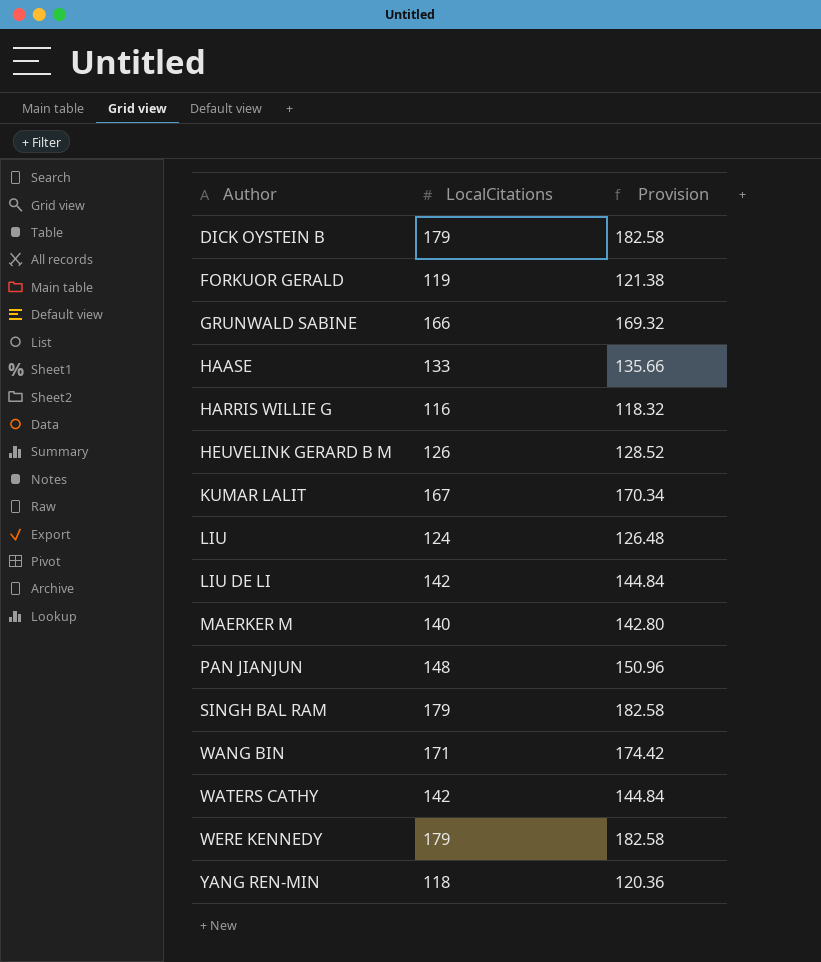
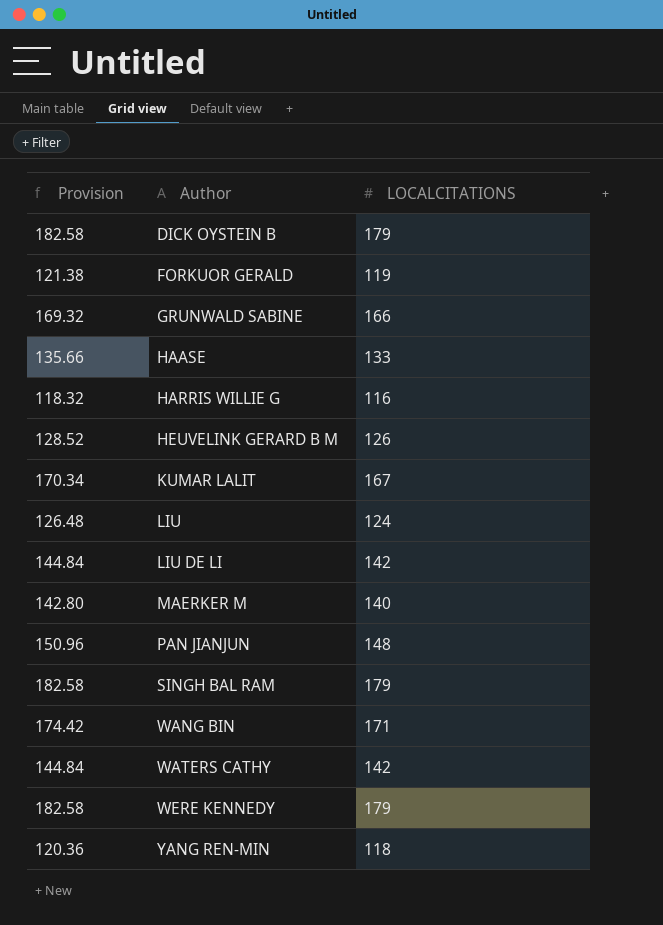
column Provision | position: 3 -> 1
column name: LocalCitations -> LOCALCITATIONS

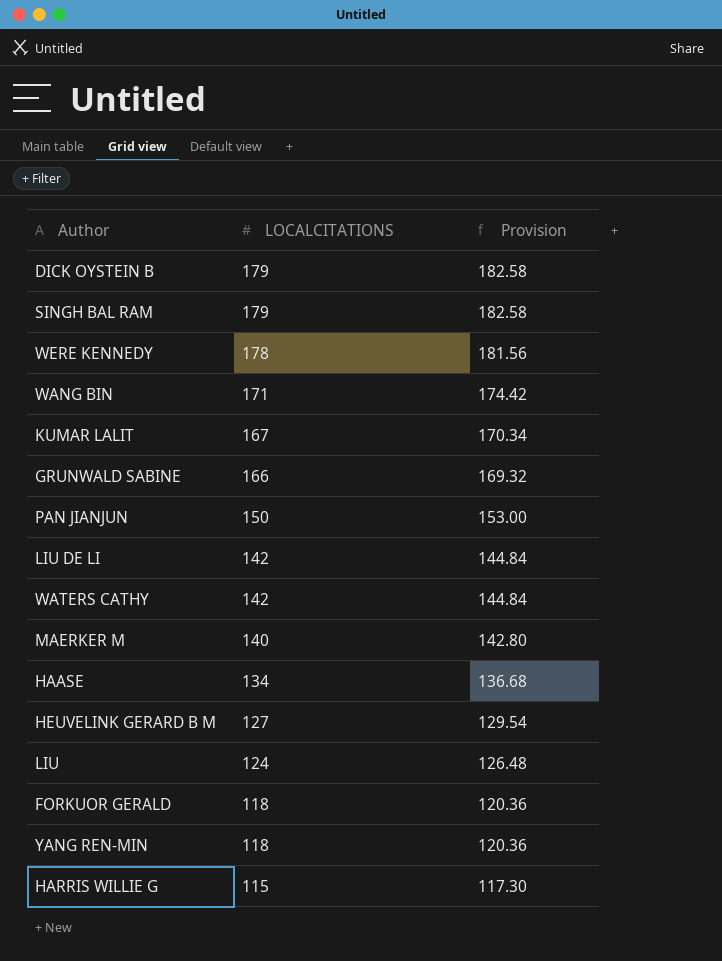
row order: Author ascending -> LOCALCITATIONS descending
column Provision | position: 1 -> 3
WERE KENNEDY | LOCALCITATIONS: 179 -> 178
WERE KENNEDY | Provision: 182.58 -> 181.56
PAN JIANJUN | LOCALCITATIONS: 148 -> 150
PAN JIANJUN | Provision: 150.96 -> 153.00
HAASE | LOCALCITATIONS: 133 -> 134
HAASE | Provision: 135.66 -> 136.68
HEUVELINK GERARD B M | LOCALCITATIONS: 126 -> 127
HEUVELINK GERARD B M | Provision: 128.52 -> 129.54
FORKUOR GERALD | LOCALCITATIONS: 119 -> 118
FORKUOR GERALD | Provision: 121.38 -> 120.36
HARRIS WILLIE G | LOCALCITATIONS: 116 -> 115
HARRIS WILLIE G | Provision: 118.32 -> 117.30

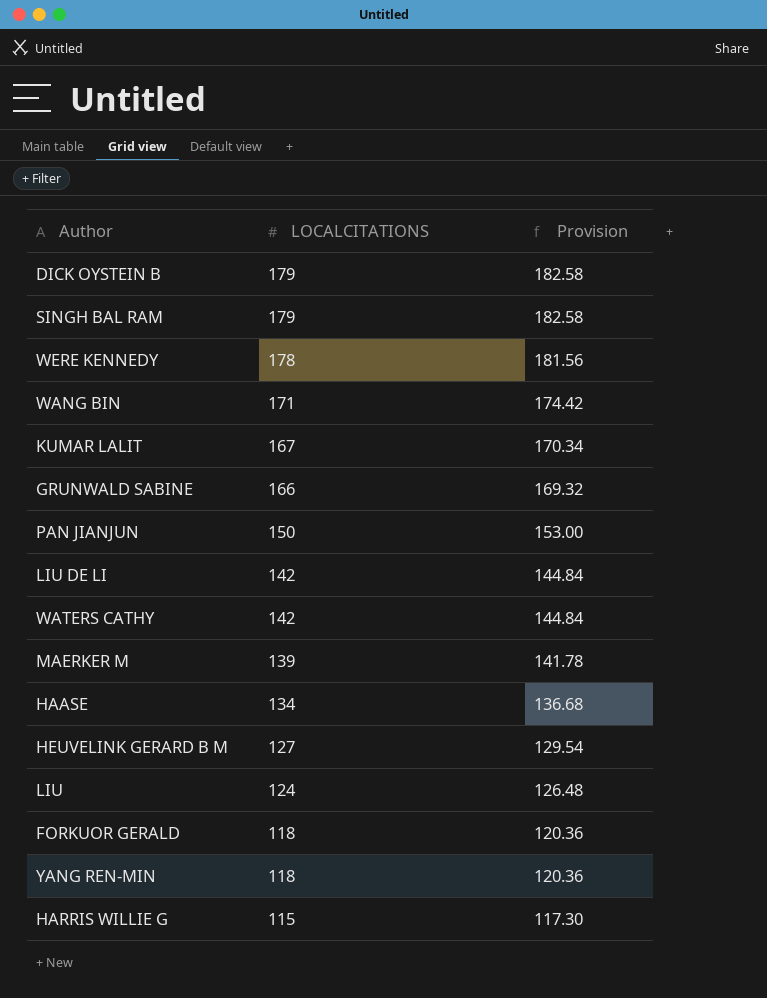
MAERKER M | LOCALCITATIONS: 140 -> 139
MAERKER M | Provision: 142.80 -> 141.78

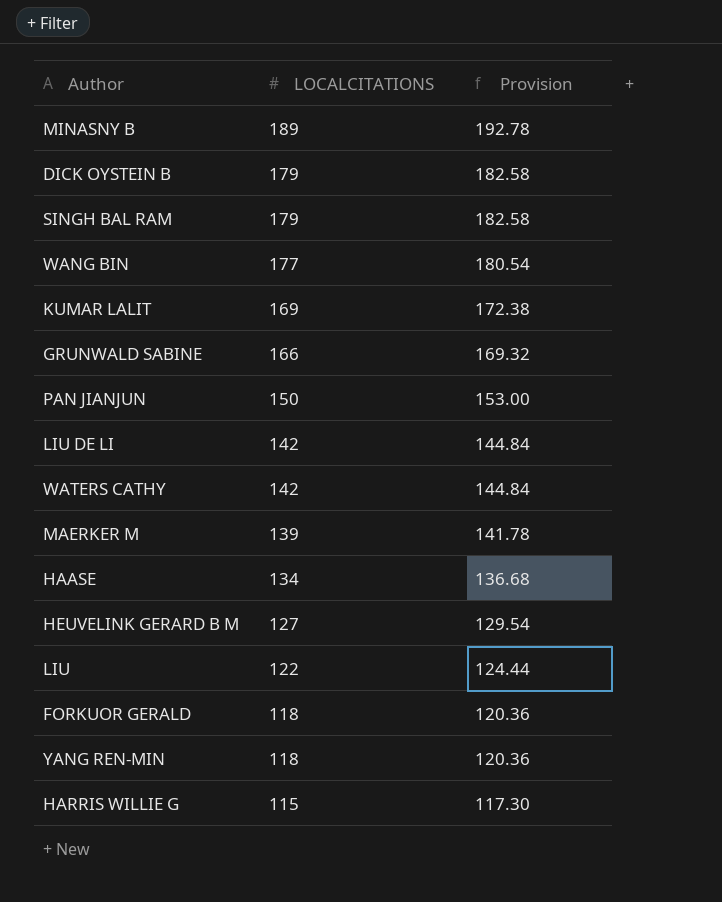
row WERE KENNEDY: 178 | 181.56 -> none
row MINASNY B: none -> 189 | 192.78
WANG BIN | LOCALCITATIONS: 171 -> 177
WANG BIN | Provision: 174.42 -> 180.54
KUMAR LALIT | LOCALCITATIONS: 167 -> 169
KUMAR LALIT | Provision: 170.34 -> 172.38
LIU | LOCALCITATIONS: 124 -> 122
LIU | Provision: 126.48 -> 124.44

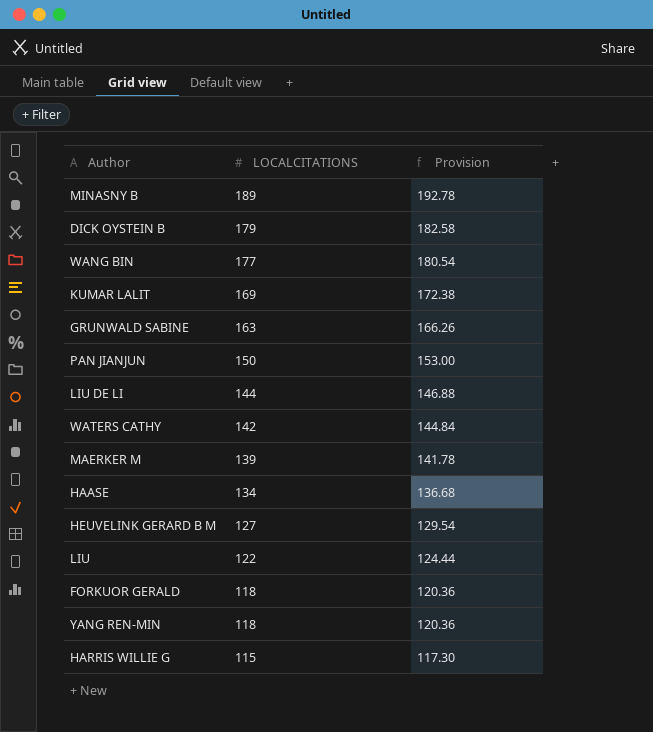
row SINGH BAL RAM: 179 | 182.58 -> none
GRUNWALD SABINE | LOCALCITATIONS: 166 -> 163
GRUNWALD SABINE | Provision: 169.32 -> 166.26
LIU DE LI | LOCALCITATIONS: 142 -> 144
LIU DE LI | Provision: 144.84 -> 146.88

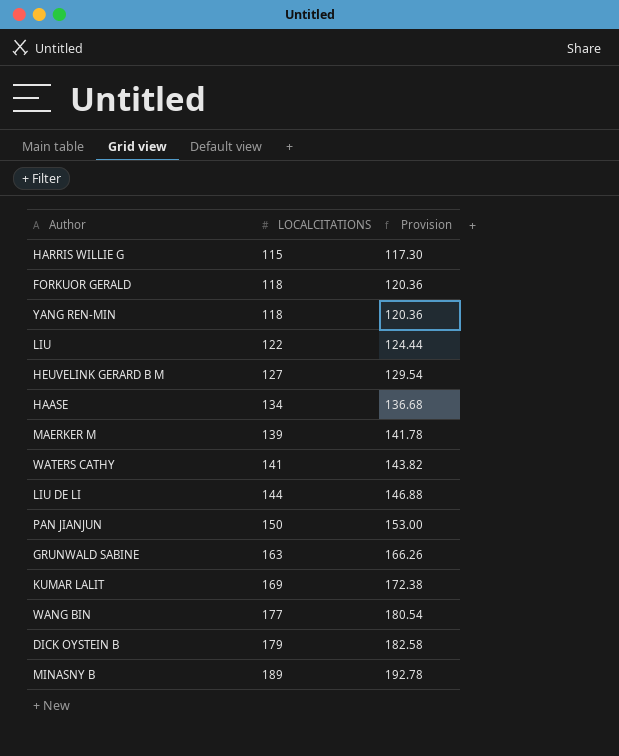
row order: LOCALCITATIONS descending -> LOCALCITATIONS ascending
WATERS CATHY | LOCALCITATIONS: 142 -> 141
WATERS CATHY | Provision: 144.84 -> 143.82

